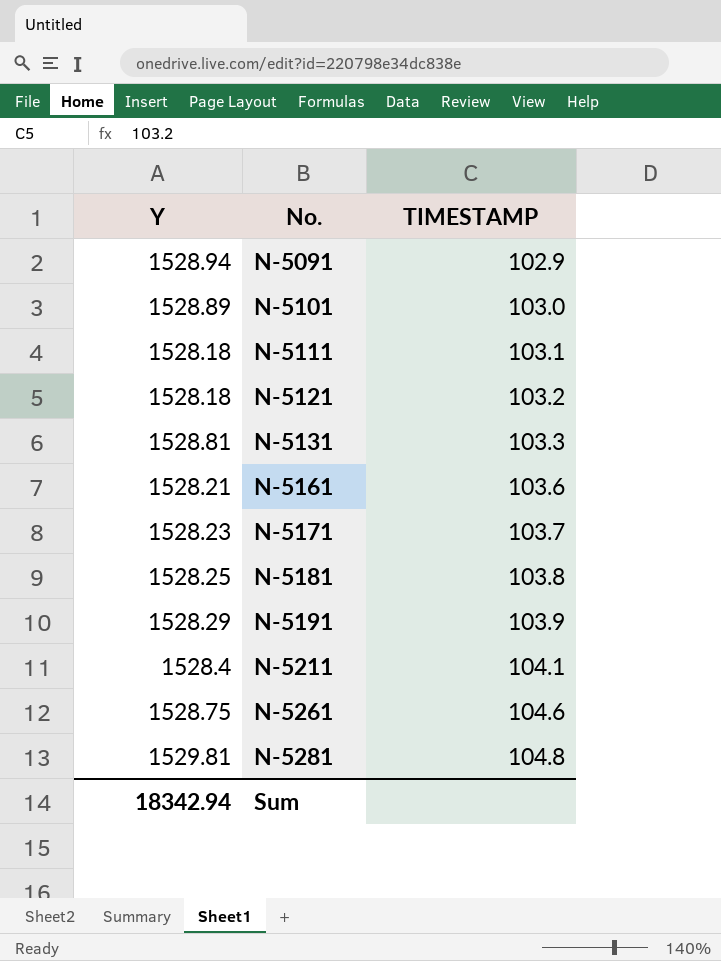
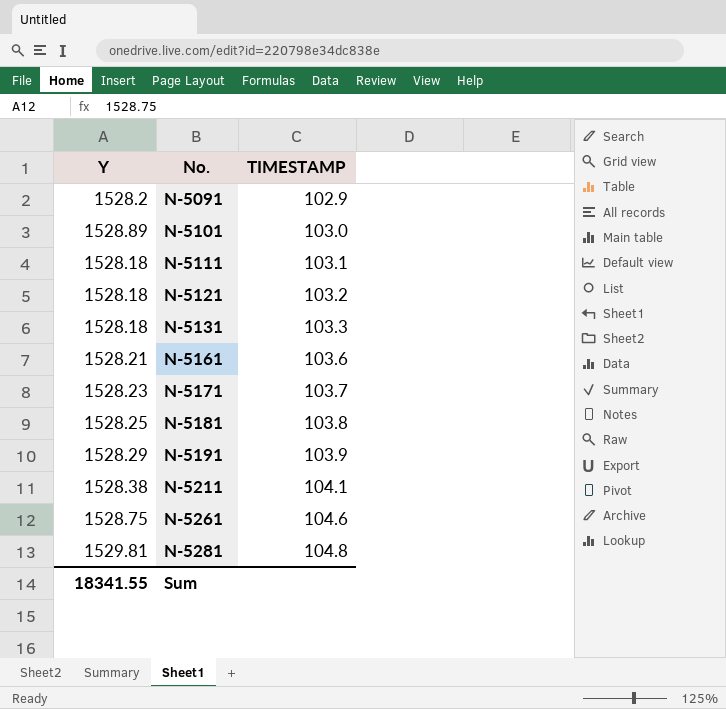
N-5091 | Y: 1528.94 -> 1528.2
N-5131 | Y: 1528.81 -> 1528.18
N-5211 | Y: 1528.4 -> 1528.38
Sum | Y: 18342.94 -> 18341.55

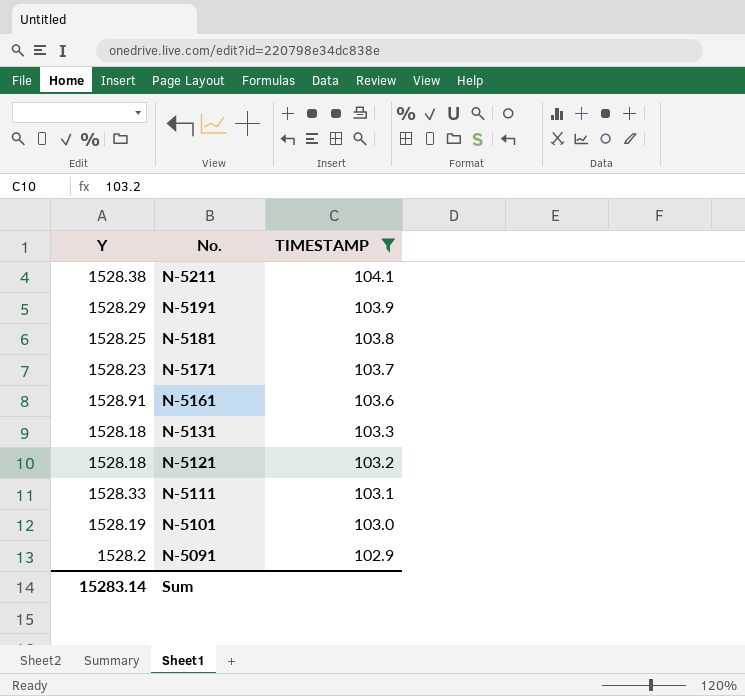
filter: none -> TIMESTAMP <= 104.1
row order: No. ascending -> No. descending
N-5161 | Y: 1528.21 -> 1528.91
N-5111 | Y: 1528.18 -> 1528.33
N-5101 | Y: 1528.89 -> 1528.19
Sum | Y: 18341.55 -> 15283.14

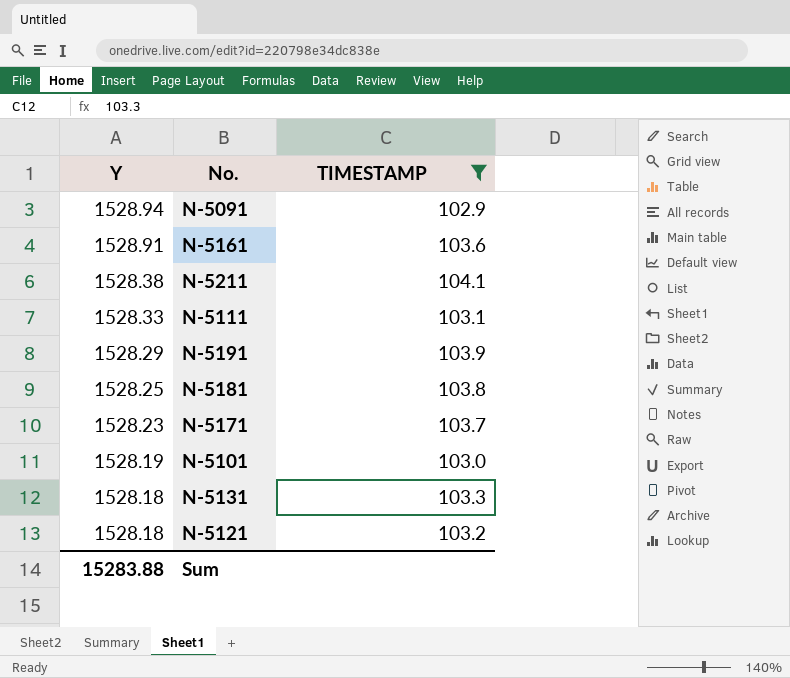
row order: No. descending -> Y descending
N-5091 | Y: 1528.2 -> 1528.94
Sum | Y: 15283.14 -> 15283.88

